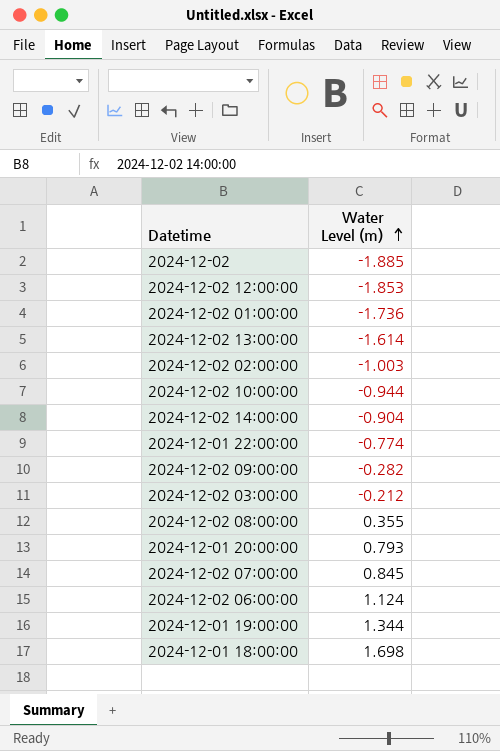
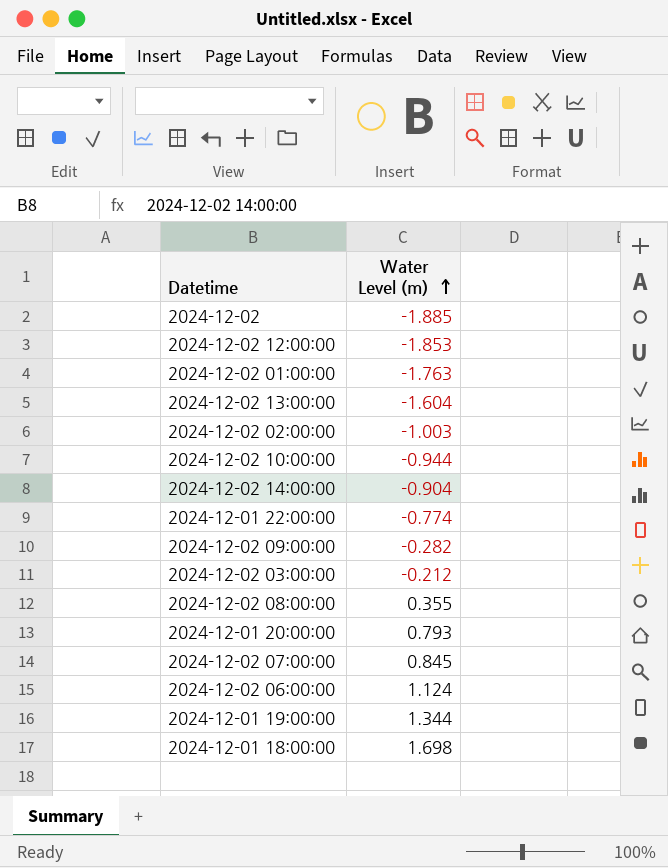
2024-12-02 01:00:00 | Water Level (m): -1.736 -> -1.763
2024-12-02 13:00:00 | Water Level (m): -1.614 -> -1.604

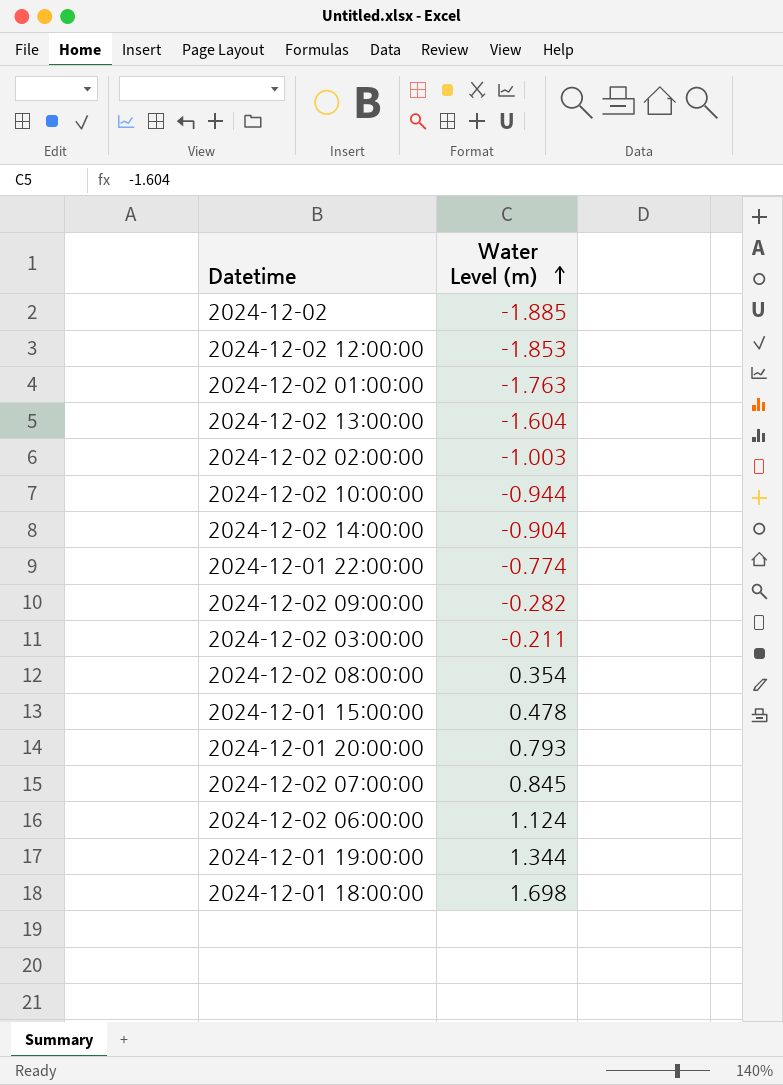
2024-12-02 03:00:00 | Water Level (m): -0.212 -> -0.211
2024-12-02 08:00:00 | Water Level (m): 0.355 -> 0.354
row 2024-12-01 15:00:00: none -> 0.478

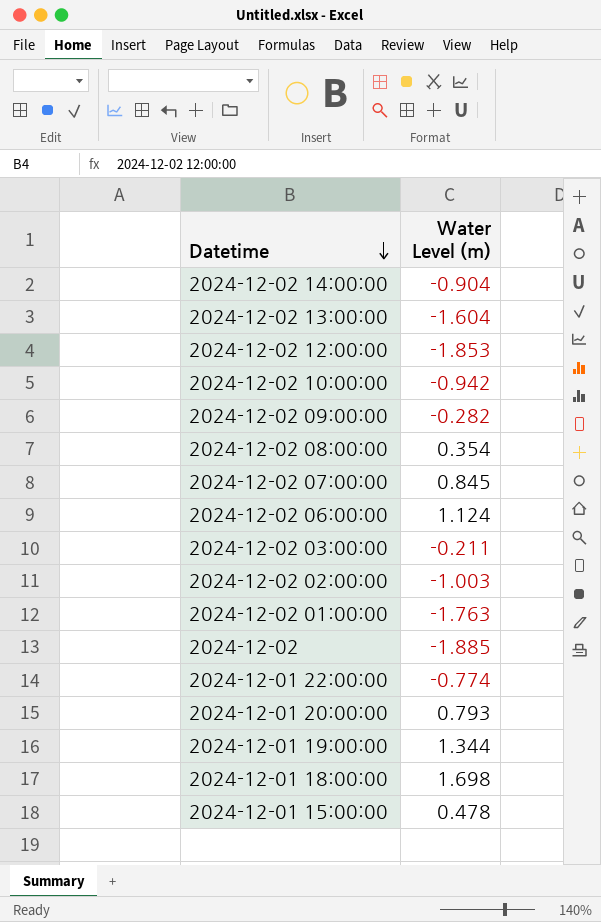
row order: Water Level (m) ascending -> Datetime descending
2024-12-02 10:00:00 | Water Level (m): -0.944 -> -0.942

